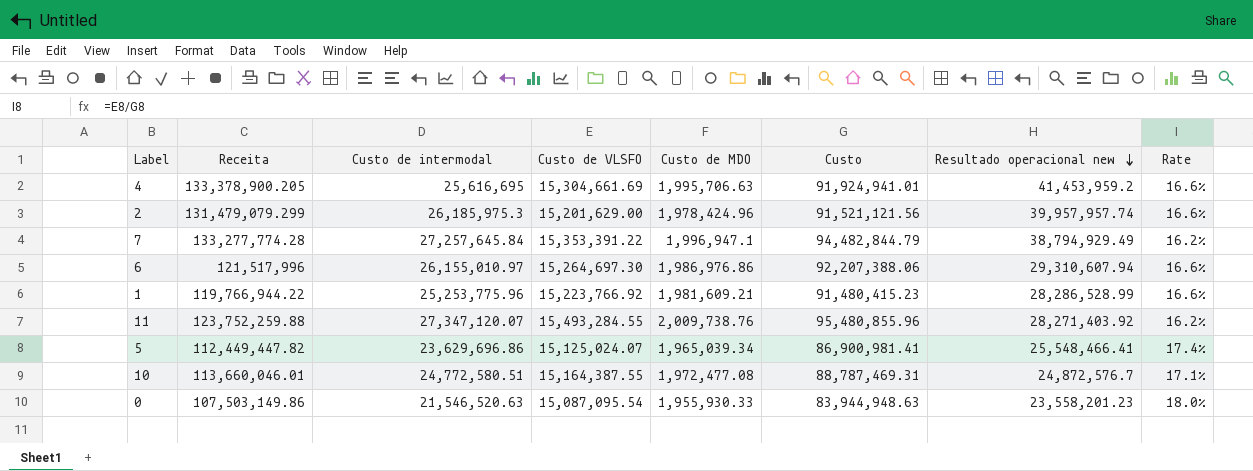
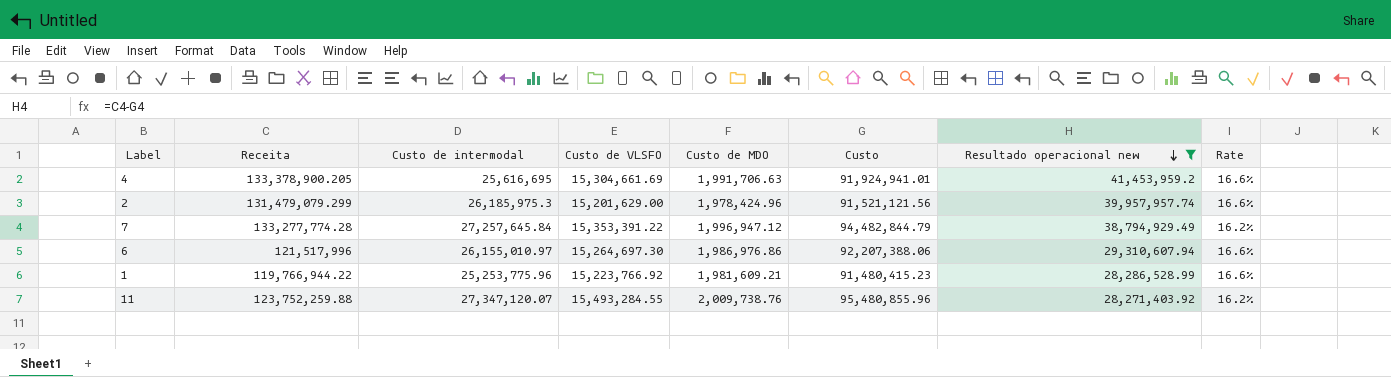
filter: none -> Resultado operacional new >= 28,271,403.92
4 | Custo de MDO: 1,995,706.63 -> 1,991,706.63
7 | Custo de MDO: 1,996,947.1 -> 1,996,947.12

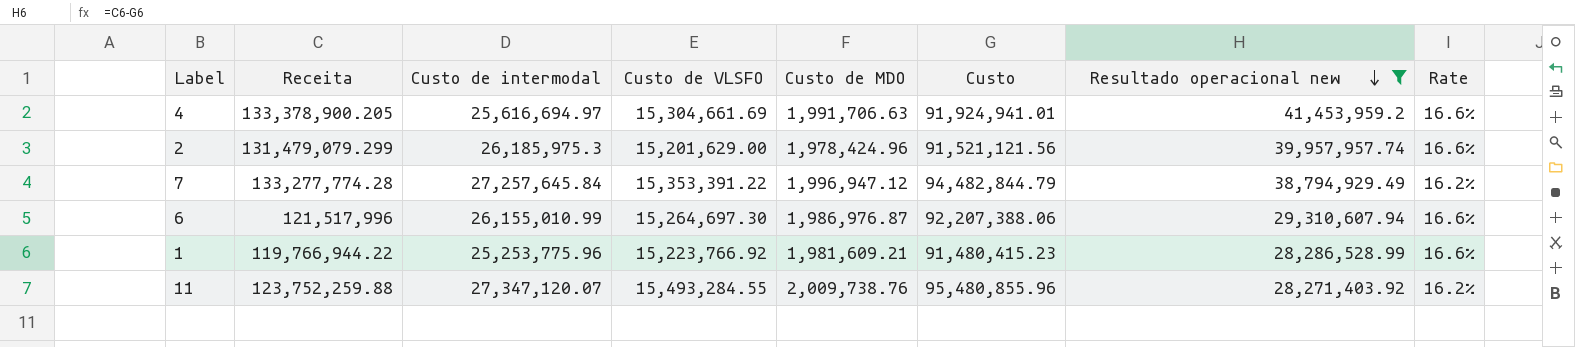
4 | Custo de intermodal: 25,616,695 -> 25,616,694.97
6 | Custo de intermodal: 26,155,010.97 -> 26,155,010.99
6 | Custo de MDO: 1,986,976.86 -> 1,986,976.87

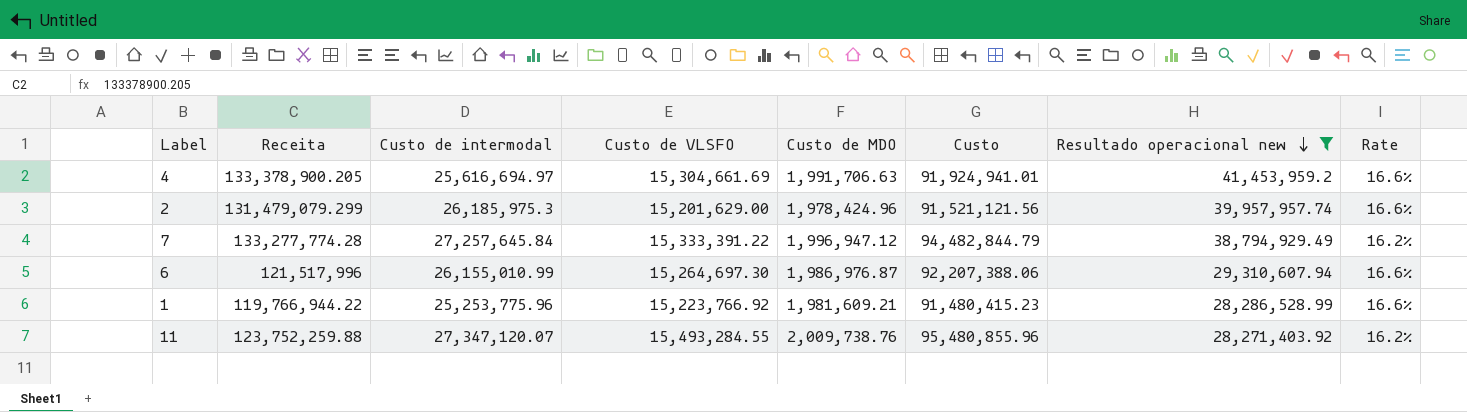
7 | Custo de VLSFO: 15,353,391.22 -> 15,333,391.22

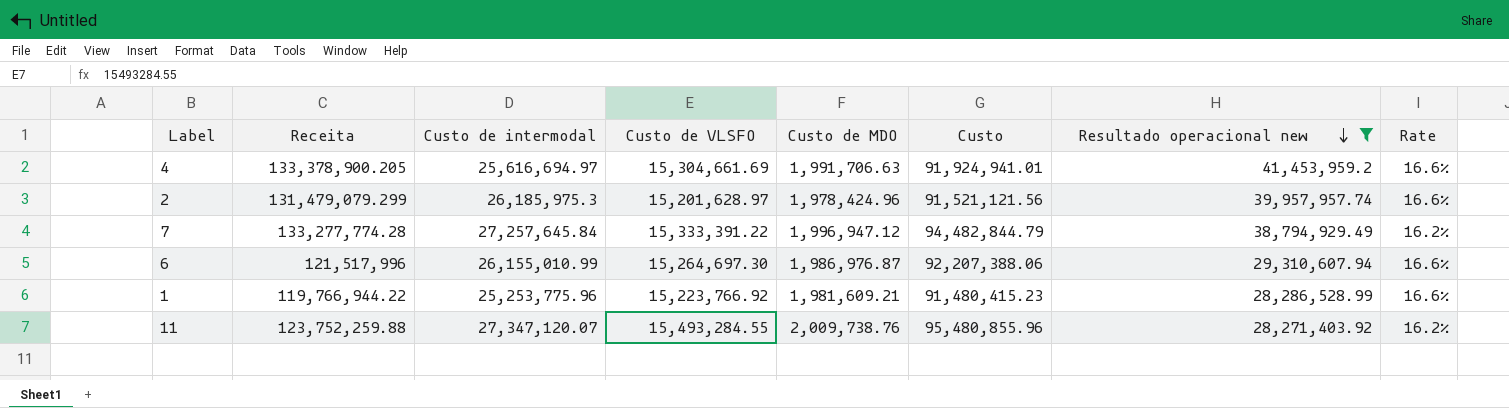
2 | Custo de VLSFO: 15,201,629.00 -> 15,201,628.97

